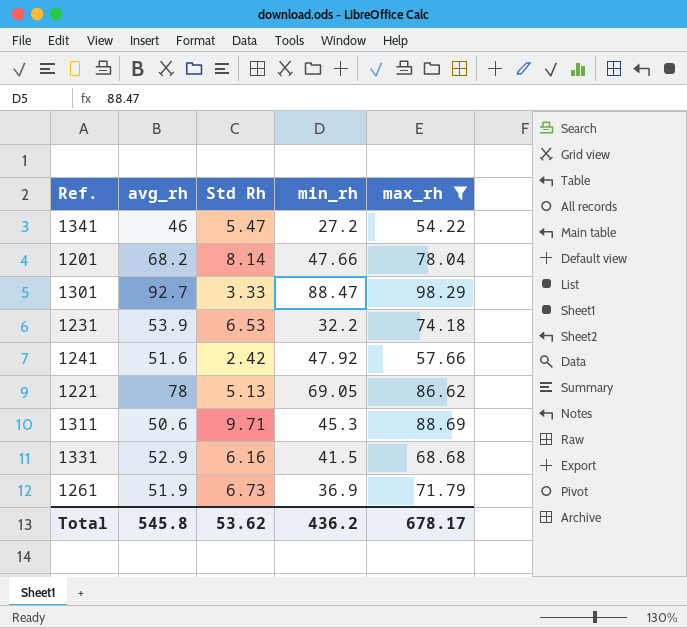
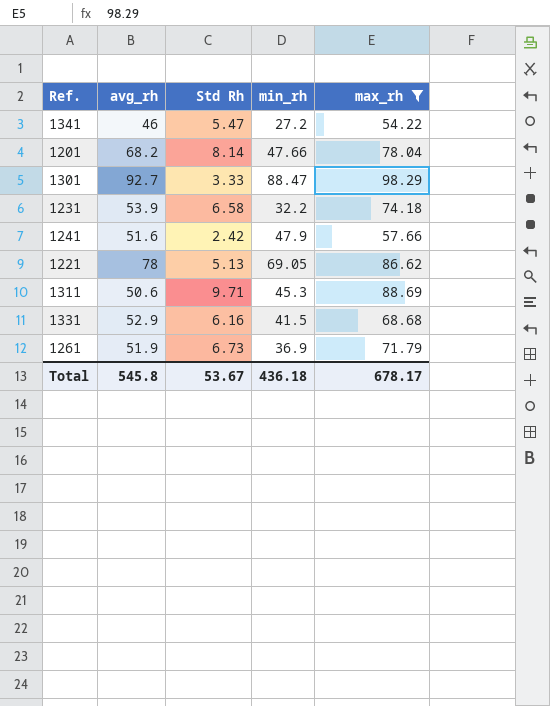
1231 | Std Rh: 6.53 -> 6.58
1241 | min_rh: 47.92 -> 47.9
Total | Std Rh: 53.62 -> 53.67
Total | min_rh: 436.2 -> 436.18

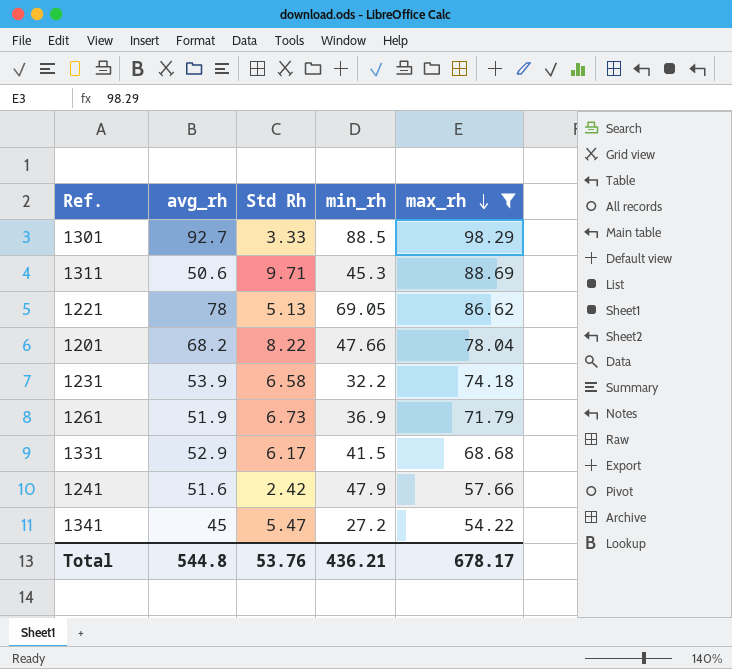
row order: none -> max_rh descending
1301 | min_rh: 88.47 -> 88.5
1201 | Std Rh: 8.14 -> 8.22
1331 | Std Rh: 6.16 -> 6.17
1341 | avg_rh: 46 -> 45
Total | avg_rh: 545.8 -> 544.8
Total | Std Rh: 53.67 -> 53.76
Total | min_rh: 436.18 -> 436.21

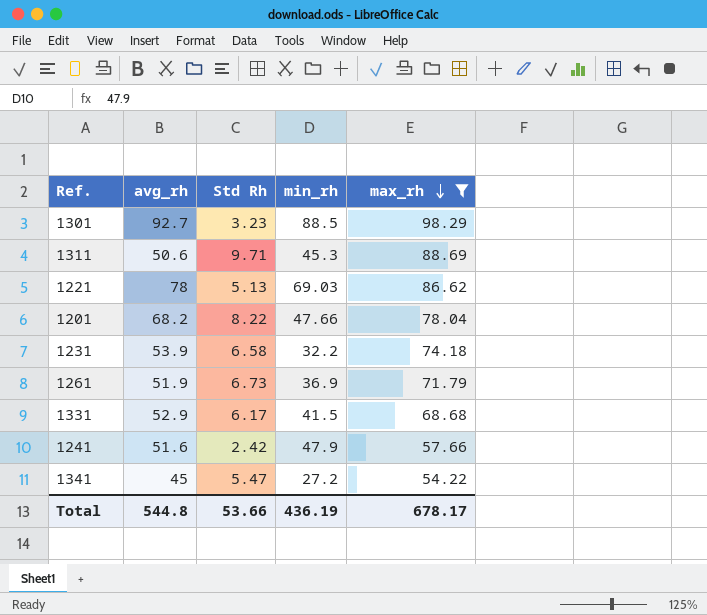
1301 | Std Rh: 3.33 -> 3.23
1221 | min_rh: 69.05 -> 69.03
Total | Std Rh: 53.76 -> 53.66
Total | min_rh: 436.21 -> 436.19

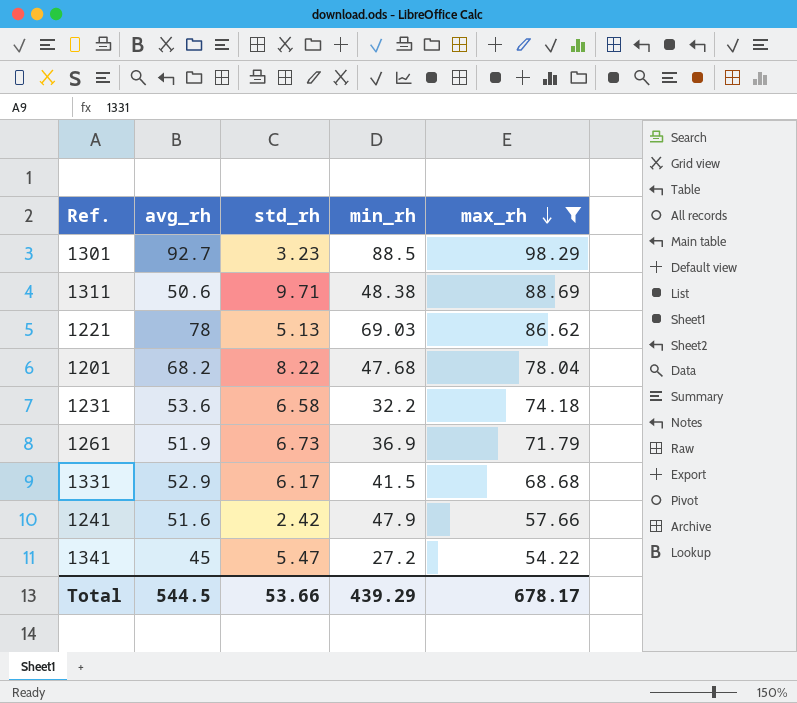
column name: Std Rh -> std_rh
1311 | min_rh: 45.3 -> 48.38
1201 | min_rh: 47.66 -> 47.68
1231 | avg_rh: 53.9 -> 53.6
Total | avg_rh: 544.8 -> 544.5
Total | min_rh: 436.19 -> 439.29

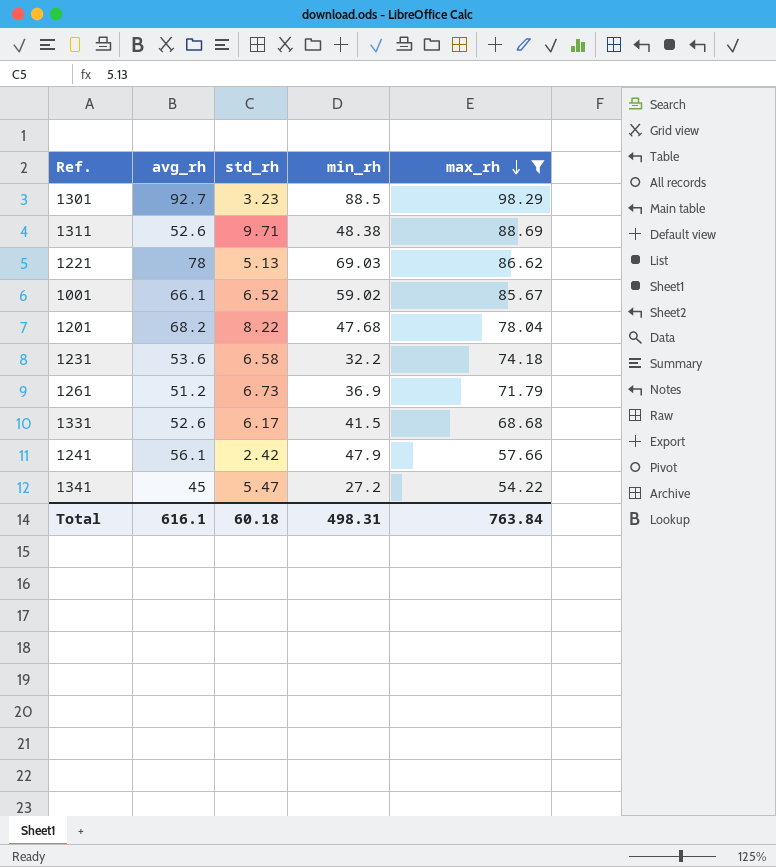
1311 | avg_rh: 50.6 -> 52.6
row 1001: none -> 66.1 | 6.52 | 59.02 | 85.67
1261 | avg_rh: 51.9 -> 51.2
1331 | avg_rh: 52.9 -> 52.6
1241 | avg_rh: 51.6 -> 56.1
Total | avg_rh: 544.5 -> 616.1
Total | std_rh: 53.66 -> 60.18
Total | min_rh: 439.29 -> 498.31
Total | max_rh: 678.17 -> 763.84

